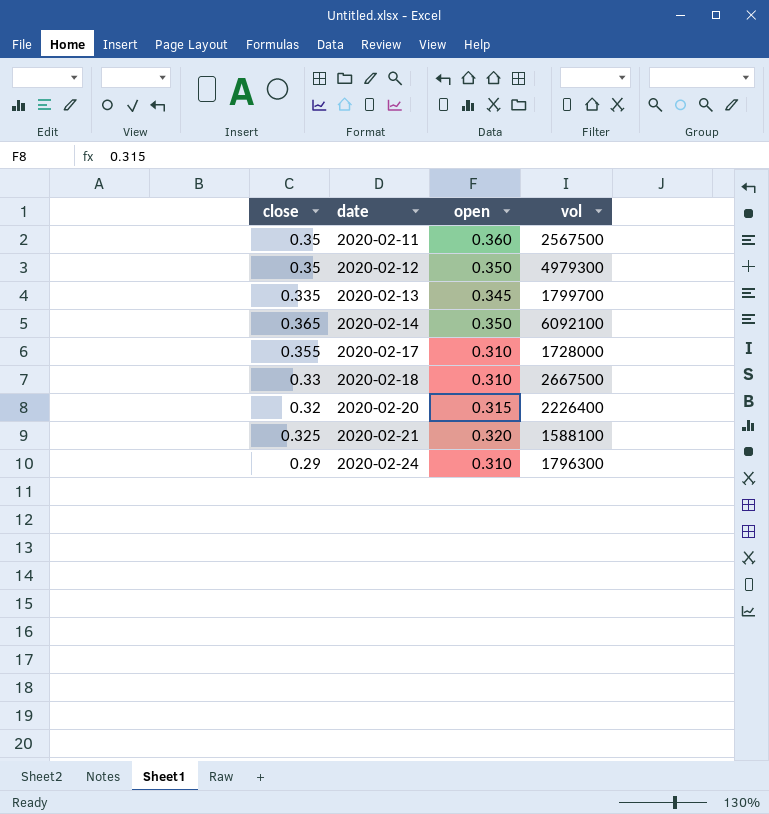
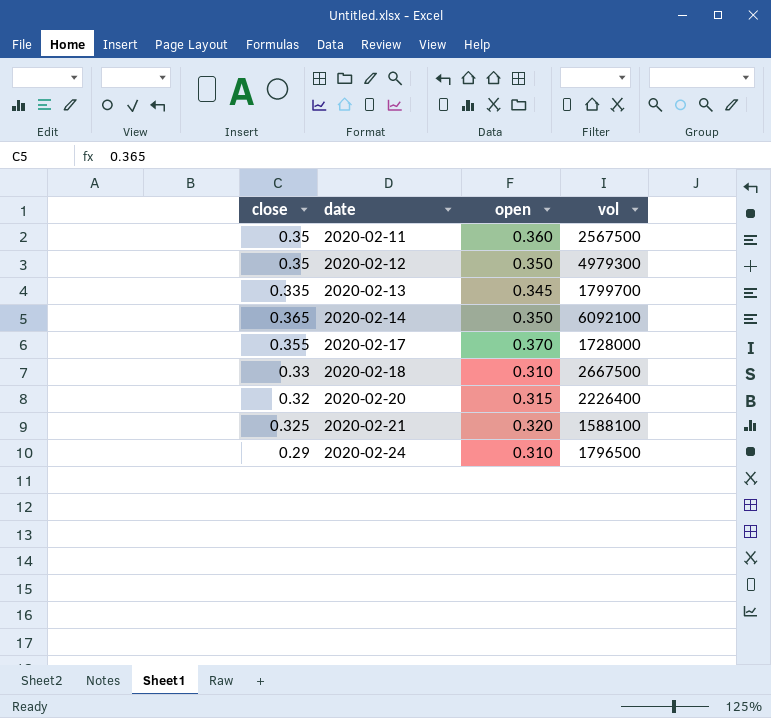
2020-02-17 | open: 0.310 -> 0.370
2020-02-24 | vol: 1796300 -> 1796500

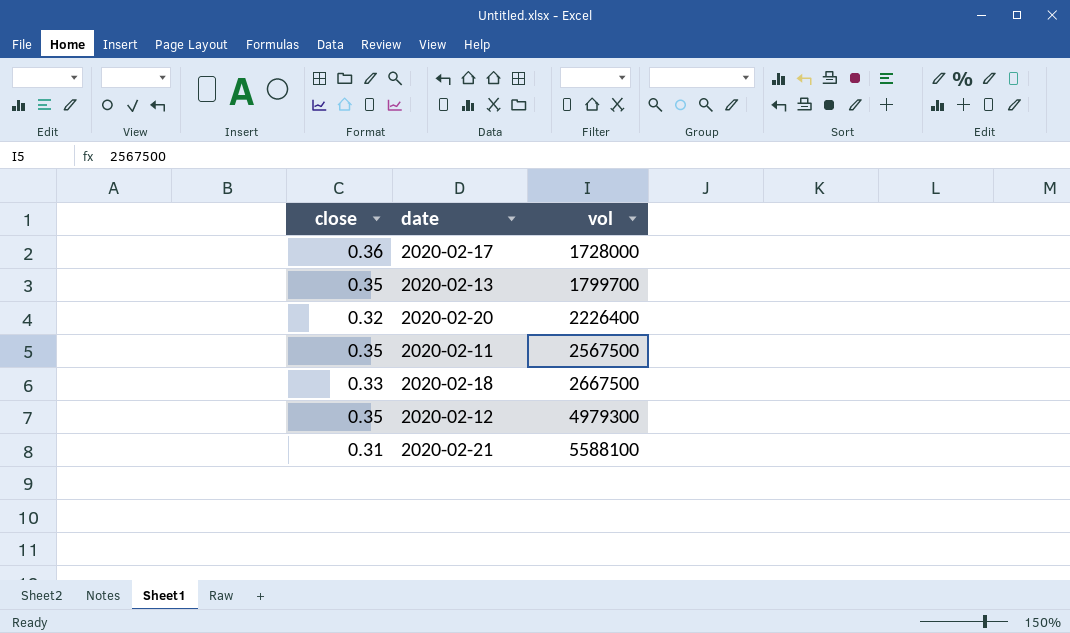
row order: date ascending -> vol ascending
column open | position: 3 -> none
row 2020-02-14: 0.365 | 0.350 | 6092100 -> none
row 2020-02-24: 0.29 | 0.310 | 1796500 -> none
2020-02-17 | close: 0.355 -> 0.36
2020-02-13 | close: 0.335 -> 0.35
2020-02-21 | close: 0.325 -> 0.31
2020-02-21 | vol: 1588100 -> 5588100

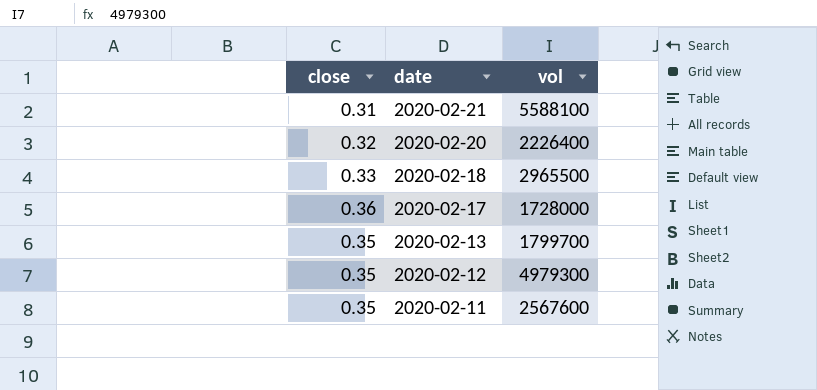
row order: vol ascending -> date descending
2020-02-18 | vol: 2667500 -> 2965500
2020-02-11 | vol: 2567500 -> 2567600

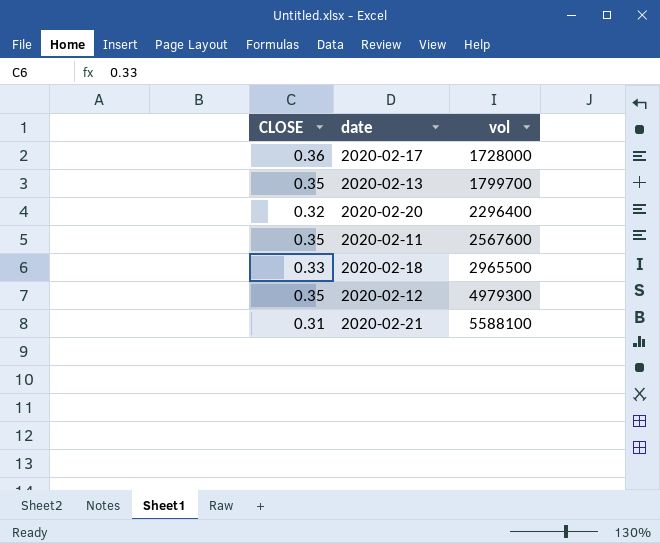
row order: date descending -> vol ascending
column name: close -> CLOSE
2020-02-20 | vol: 2226400 -> 2296400

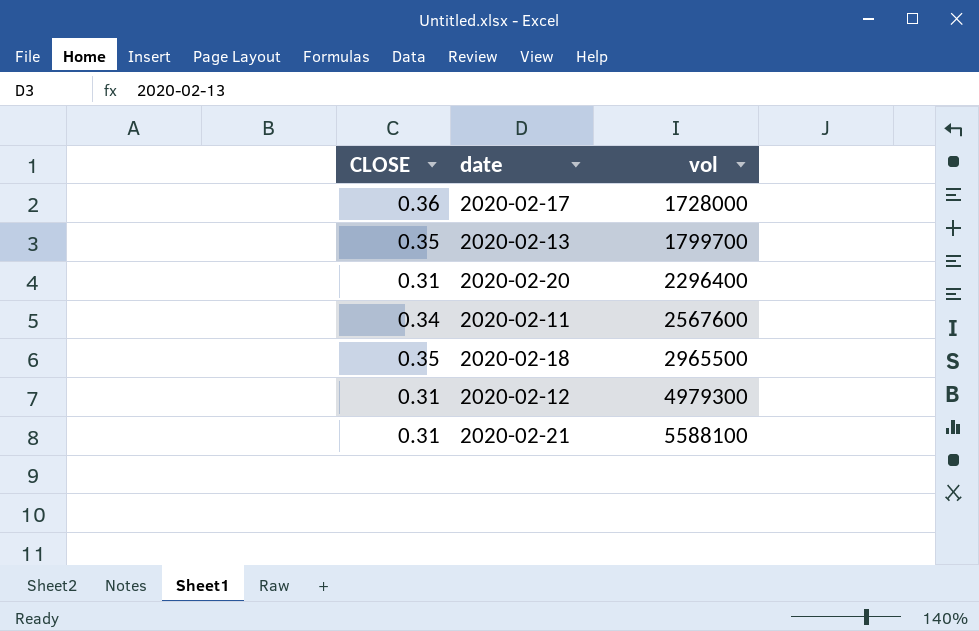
2020-02-20 | CLOSE: 0.32 -> 0.31
2020-02-11 | CLOSE: 0.35 -> 0.34
2020-02-18 | CLOSE: 0.33 -> 0.35
2020-02-12 | CLOSE: 0.35 -> 0.31

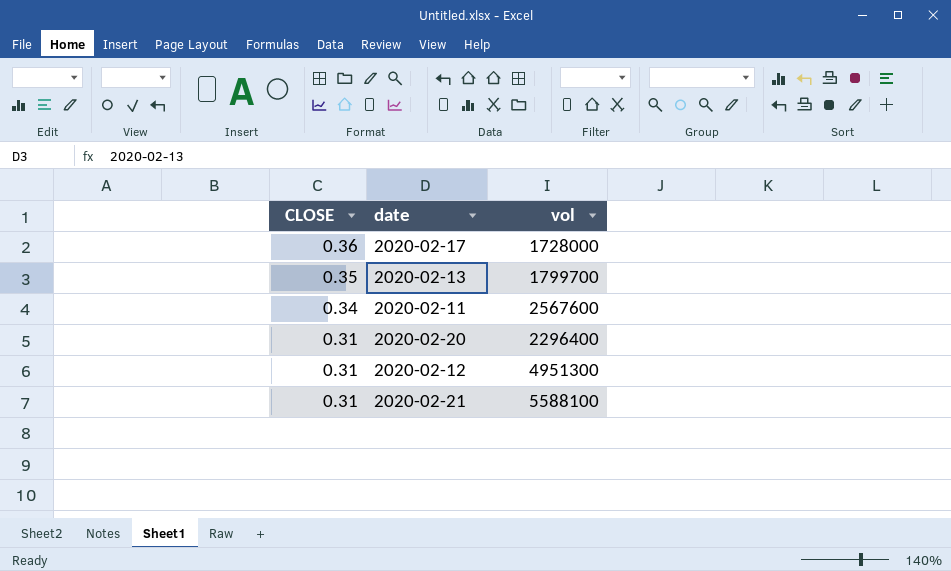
row order: vol ascending -> CLOSE descending
row 2020-02-18: 0.35 | 2965500 -> none
2020-02-12 | vol: 4979300 -> 4951300

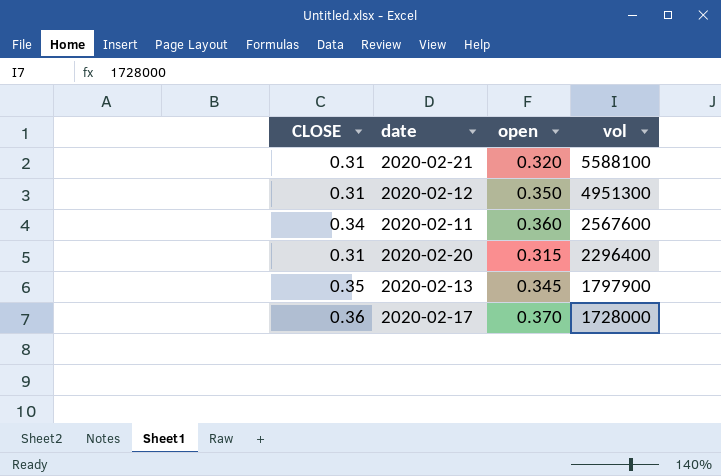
row order: CLOSE descending -> vol descending
column open | position: none -> 3
2020-02-13 | vol: 1799700 -> 1797900

